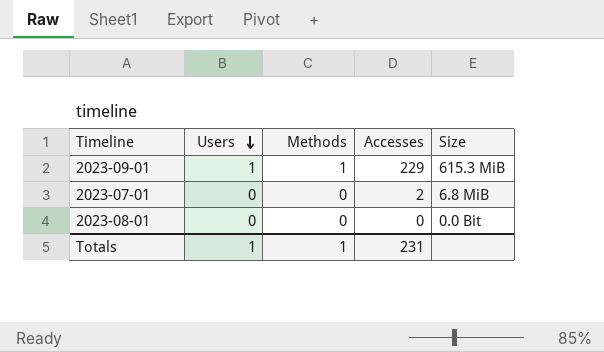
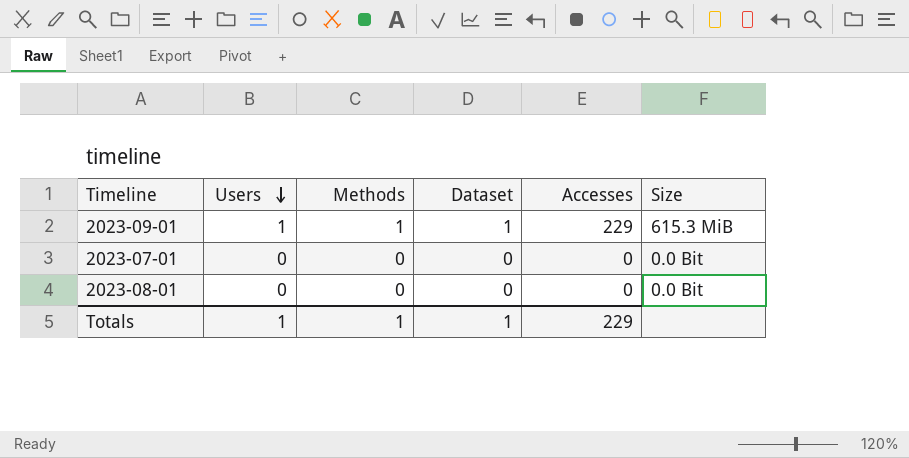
column Dataset | position: none -> 4
2023-07-01 | Accesses: 2 -> 0
2023-07-01 | Size: 6.8 MiB -> 0.0 Bit
Totals | Accesses: 231 -> 229

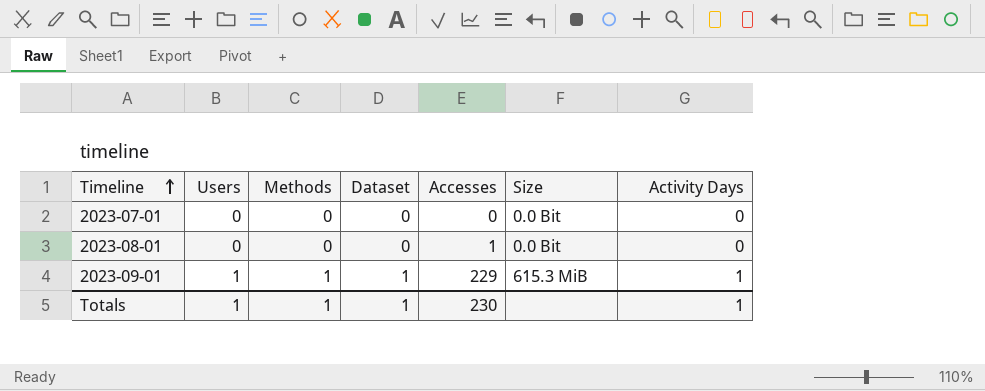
row order: Users descending -> Timeline ascending
column Activity Days | position: none -> 7
2023-08-01 | Accesses: 0 -> 1
Totals | Accesses: 229 -> 230

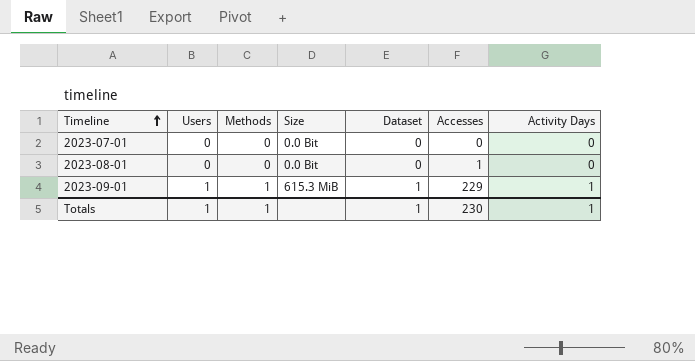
column Size | position: 6 -> 4

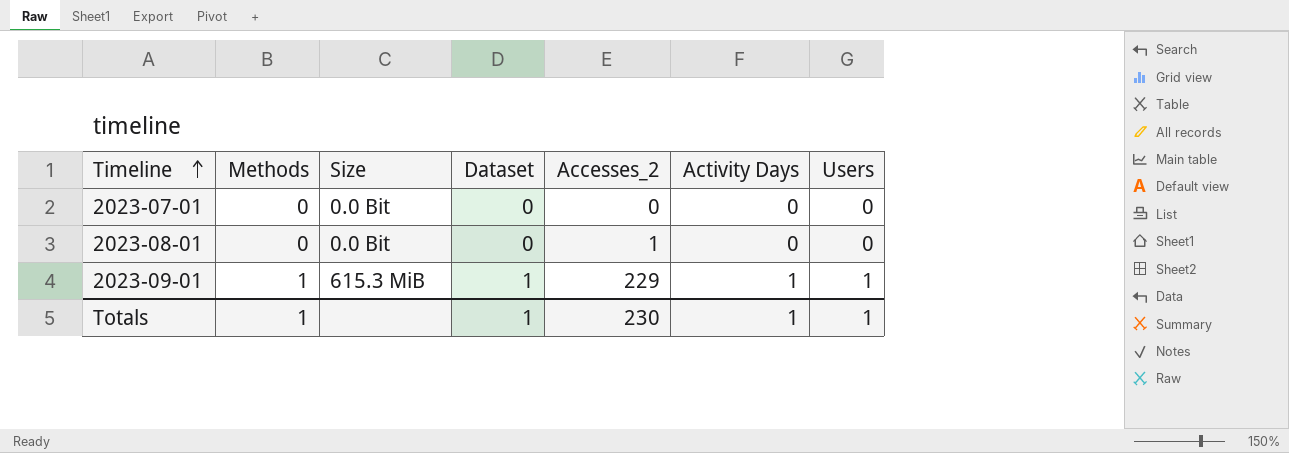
column name: Accesses -> Accesses_2
column Users | position: 2 -> 7

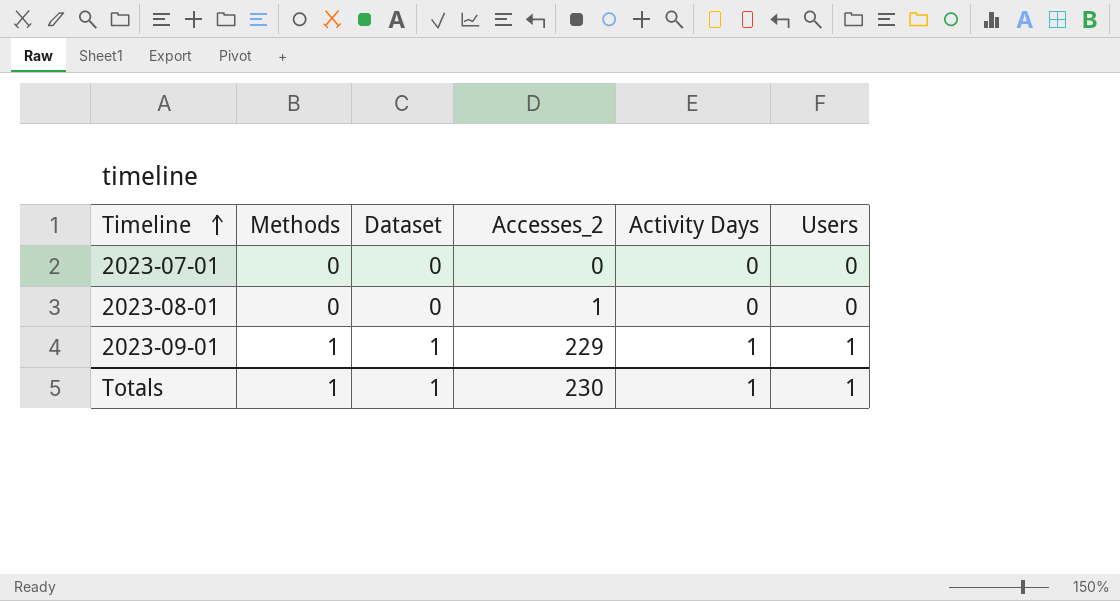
column Size | position: 3 -> none

